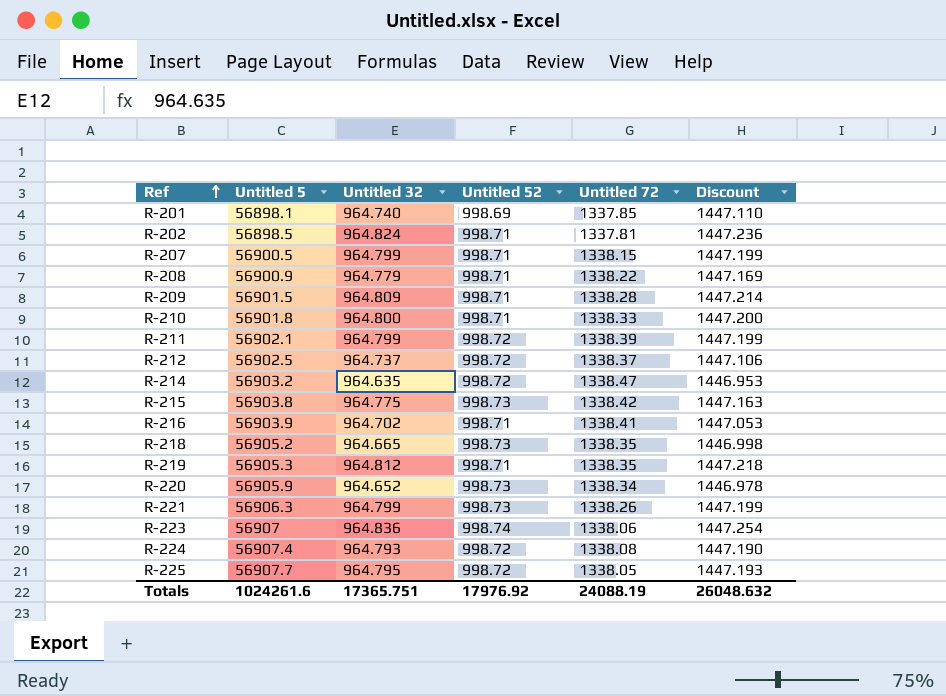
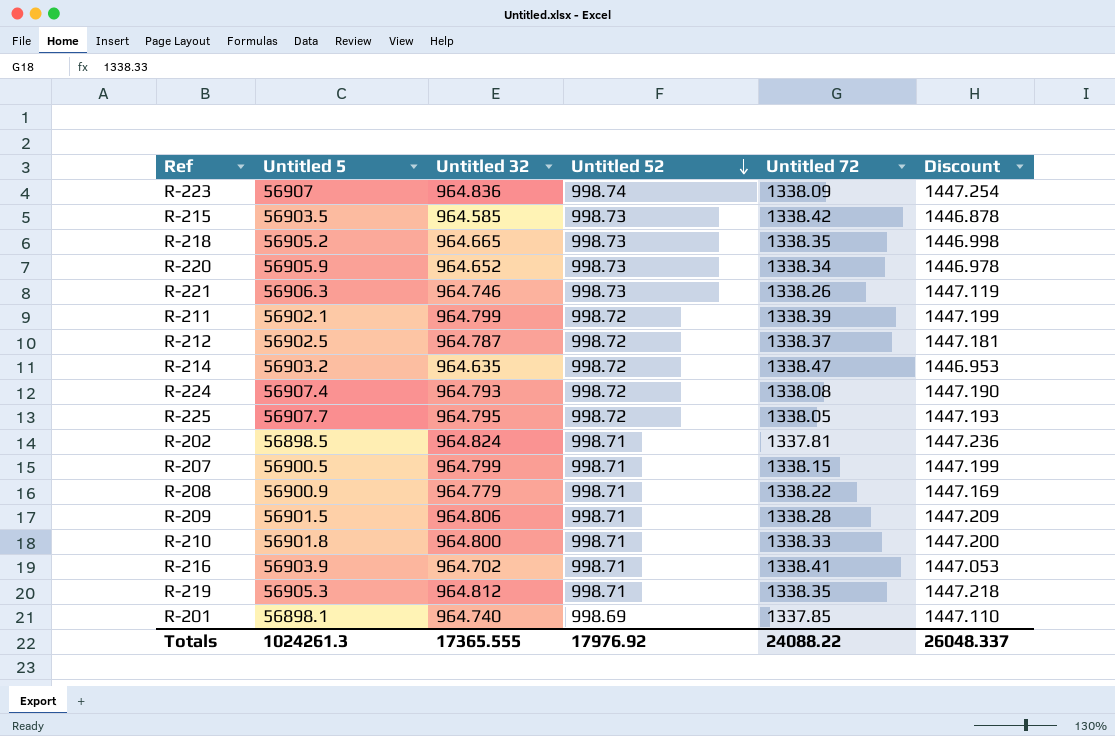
row order: Ref ascending -> Untitled 52 descending
R-223 | Untitled 72: 1338.06 -> 1338.09
R-215 | Untitled 5: 56903.8 -> 56903.5
R-215 | Untitled 32: 964.775 -> 964.585
R-215 | Discount: 1447.163 -> 1446.878
R-221 | Untitled 32: 964.799 -> 964.746
R-221 | Discount: 1447.199 -> 1447.119
R-212 | Untitled 32: 964.737 -> 964.787
R-212 | Discount: 1447.106 -> 1447.181
R-209 | Untitled 32: 964.809 -> 964.806
R-209 | Discount: 1447.214 -> 1447.209
Totals | Untitled 5: 1024261.6 -> 1024261.3
Totals | Untitled 32: 17365.751 -> 17365.555
Totals | Untitled 72: 24088.19 -> 24088.22
Totals | Discount: 26048.632 -> 26048.337

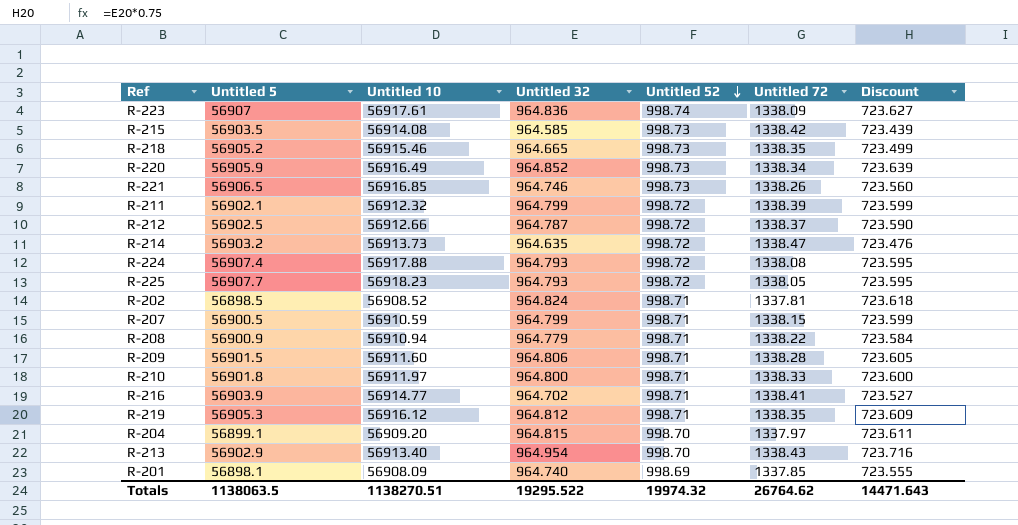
column Untitled 10 | position: none -> 3
column Discount | formula: [Untitled 32] * 1.5 -> [Untitled 32] * 0.75
R-220 | Untitled 32: 964.652 -> 964.852
R-221 | Untitled 5: 56906.3 -> 56906.5
R-225 | Untitled 32: 964.795 -> 964.793
row R-204: none -> 56899.1 | 56909.20 | 964.815 | 998.70 | 1337.97 | 723.611
row R-213: none -> 56902.9 | 56913.40 | 964.954 | 998.70 | 1338.43 | 723.716
Totals | Untitled 5: 1024261.3 -> 1138063.5
Totals | Untitled 32: 17365.555 -> 19295.522
Totals | Untitled 52: 17976.92 -> 19974.32
Totals | Untitled 72: 24088.22 -> 26764.62
Totals | Discount: 26048.337 -> 14471.643

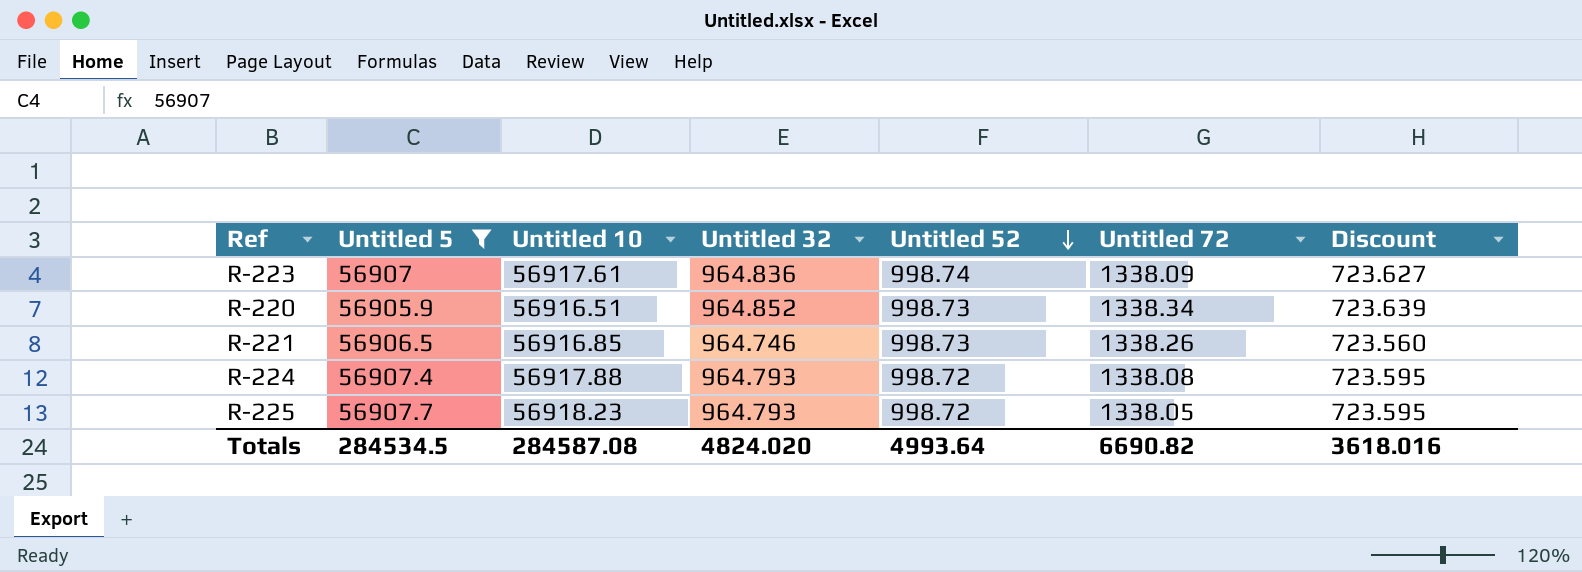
filter: none -> Untitled 5 >= 56905.9
R-220 | Untitled 10: 56916.49 -> 56916.51
Totals | Untitled 5: 1138063.5 -> 284534.5
Totals | Untitled 10: 1138270.51 -> 284587.08
Totals | Untitled 32: 19295.522 -> 4824.020
Totals | Untitled 52: 19974.32 -> 4993.64
Totals | Untitled 72: 26764.62 -> 6690.82
Totals | Discount: 14471.643 -> 3618.016

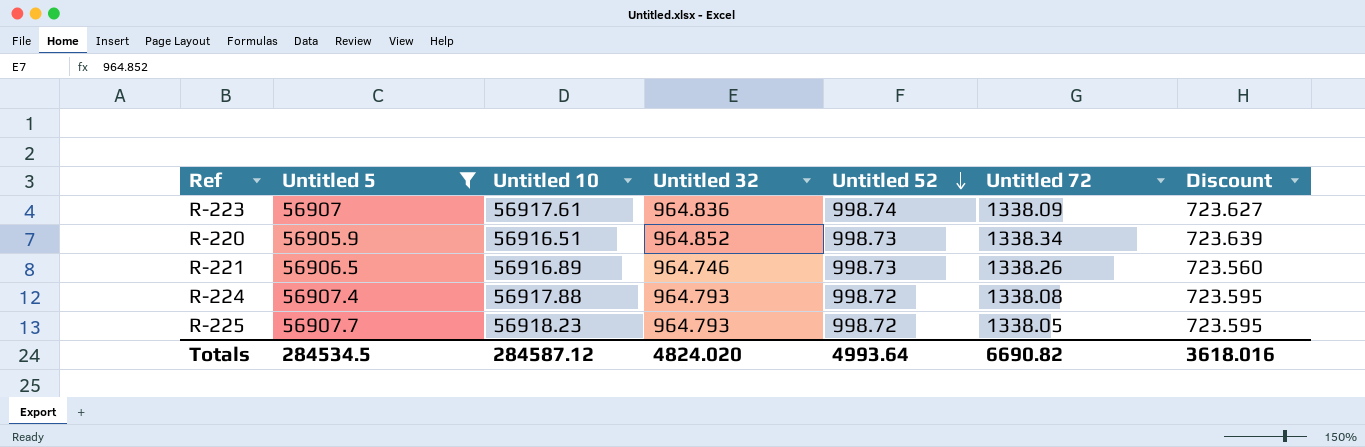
R-221 | Untitled 10: 56916.85 -> 56916.89
Totals | Untitled 10: 284587.08 -> 284587.12

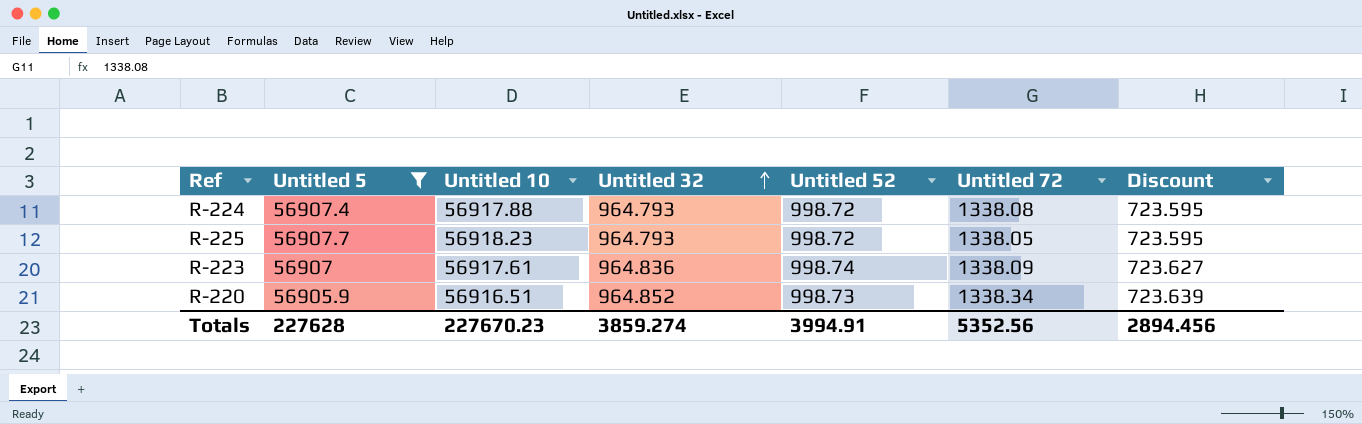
row order: Untitled 52 descending -> Untitled 32 ascending
row R-221: 56906.5 | 56916.89 | 964.746 | 998.73 | 1338.26 | 723.560 -> none
Totals | Untitled 5: 284534.5 -> 227628
Totals | Untitled 10: 284587.12 -> 227670.23
Totals | Untitled 32: 4824.020 -> 3859.274
Totals | Untitled 52: 4993.64 -> 3994.91
Totals | Untitled 72: 6690.82 -> 5352.56
Totals | Discount: 3618.016 -> 2894.456

